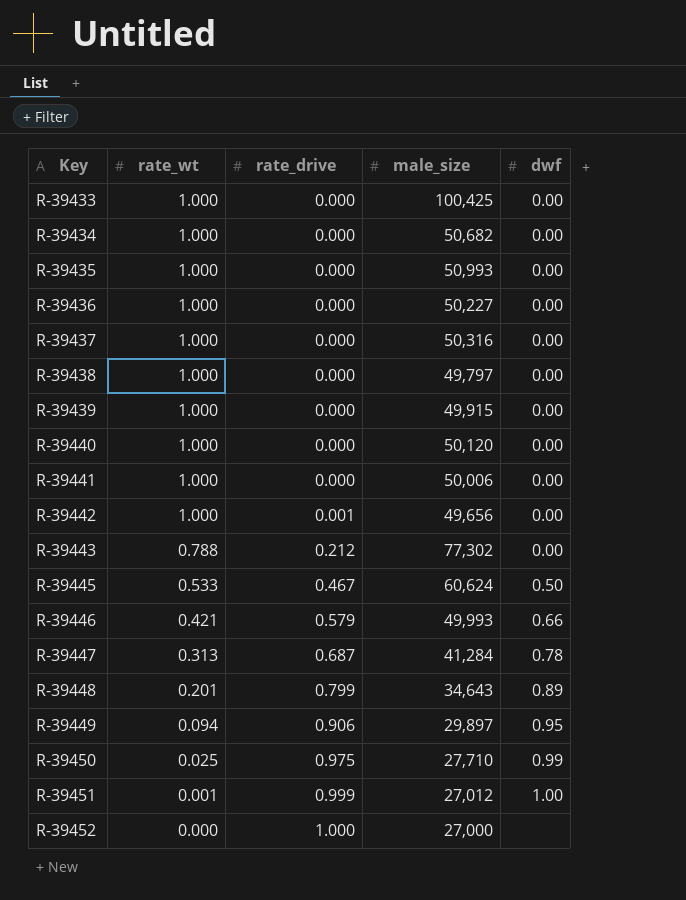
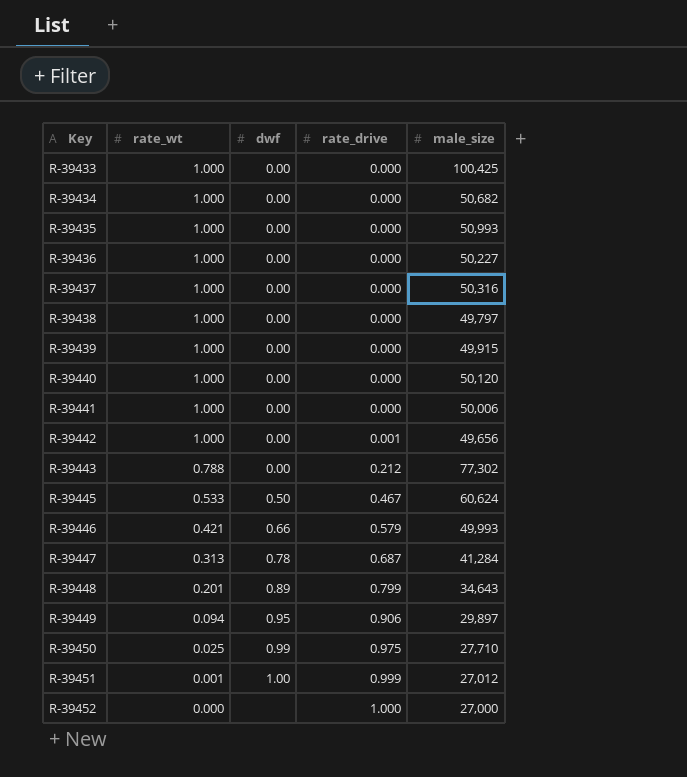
column dwf | position: 5 -> 3

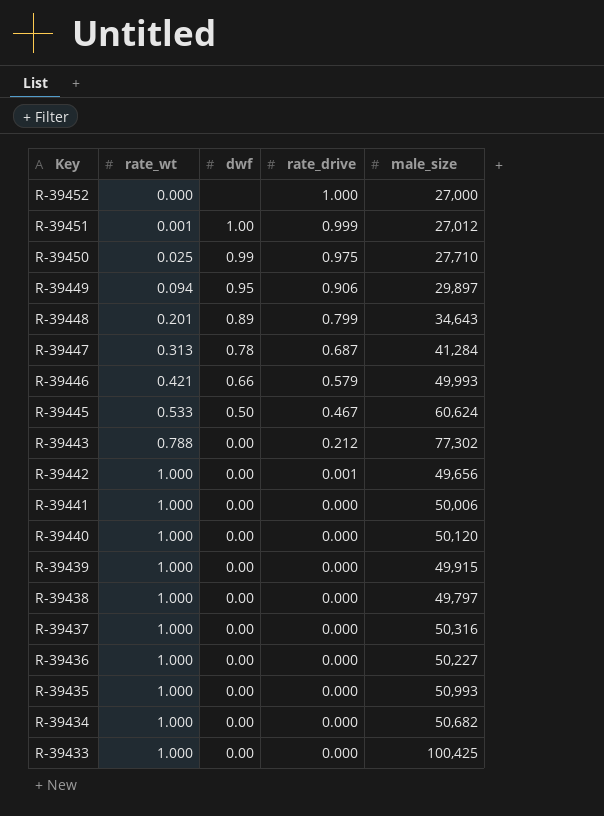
row order: Key ascending -> Key descending

